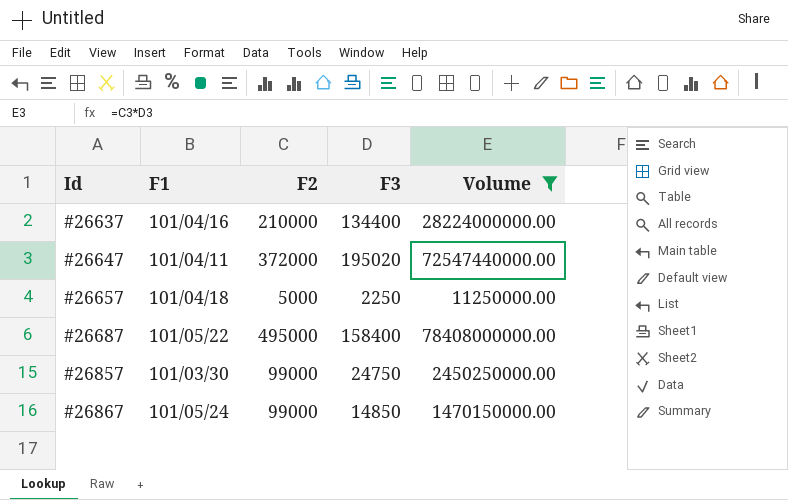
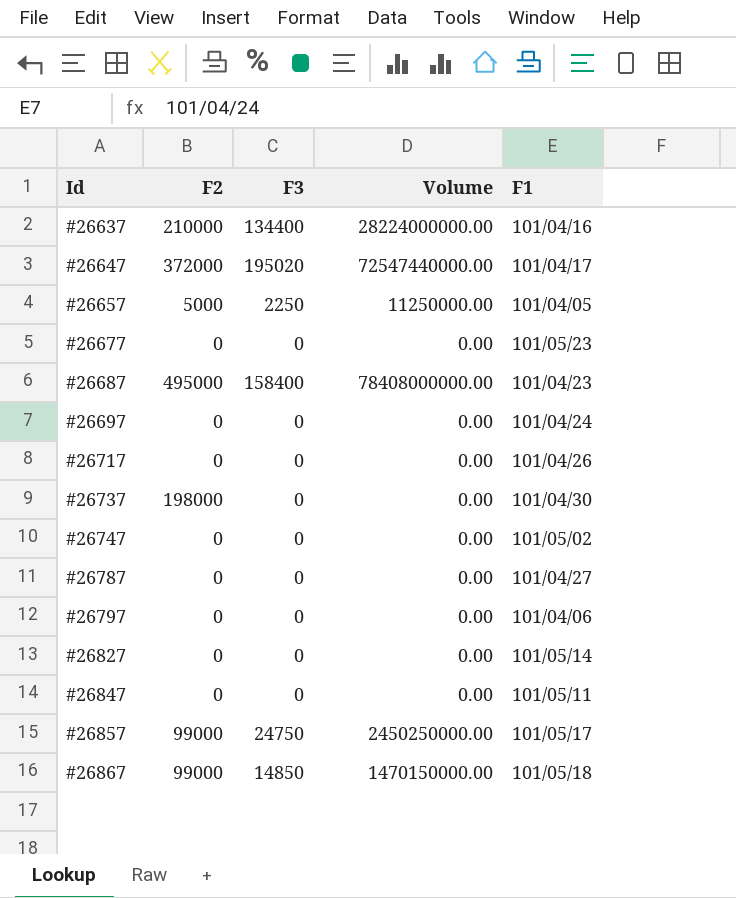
filter: Volume != 0.00 -> none
column F1 | position: 2 -> 5
#26647 | F1: 101/04/11 -> 101/04/17
#26657 | F1: 101/04/18 -> 101/04/05
#26687 | F1: 101/05/22 -> 101/04/23
#26857 | F1: 101/03/30 -> 101/05/17
#26867 | F1: 101/05/24 -> 101/05/18

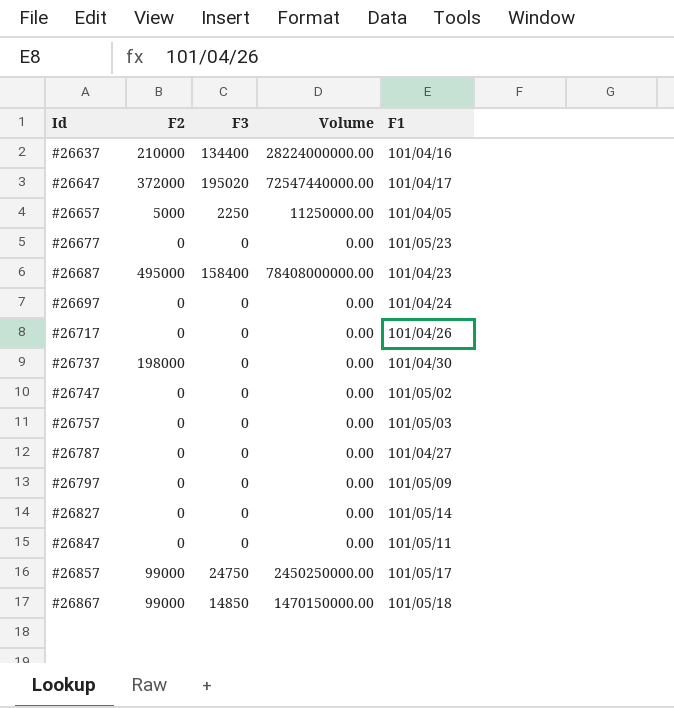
row #26757: none -> 0 | 0 | 0.00 | 101/05/03
#26797 | F1: 101/04/06 -> 101/05/09

